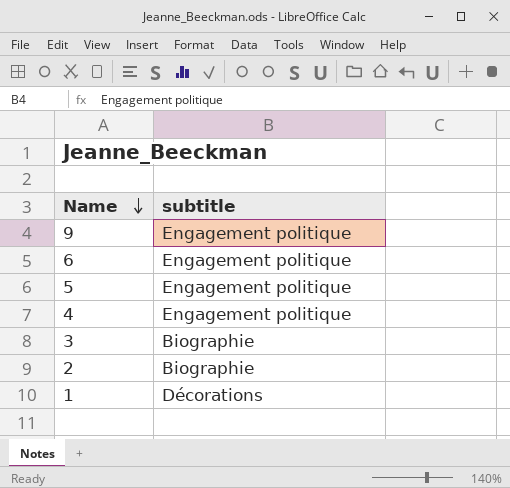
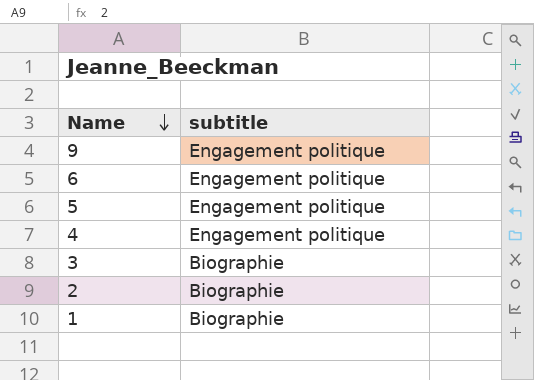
1 | subtitle: Décorations -> Biographie

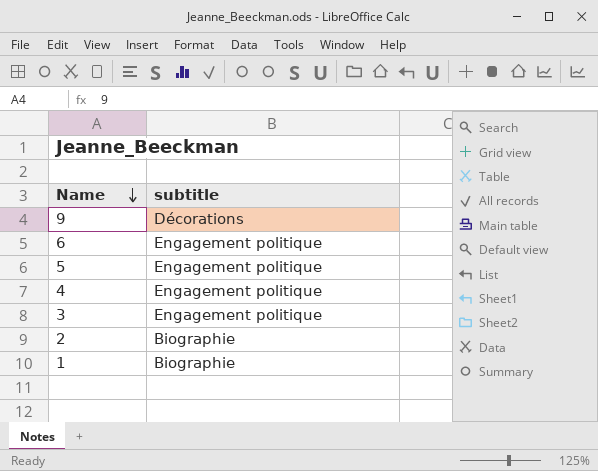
9 | subtitle: Engagement politique -> Décorations
3 | subtitle: Biographie -> Engagement politique

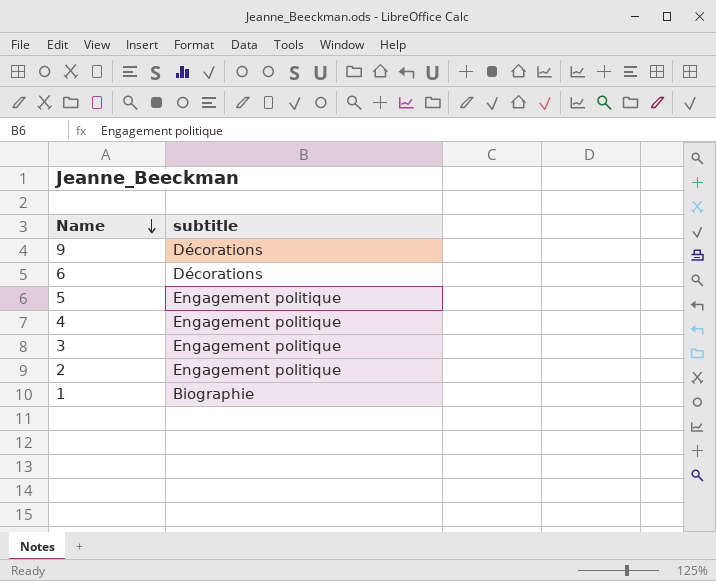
6 | subtitle: Engagement politique -> Décorations
2 | subtitle: Biographie -> Engagement politique

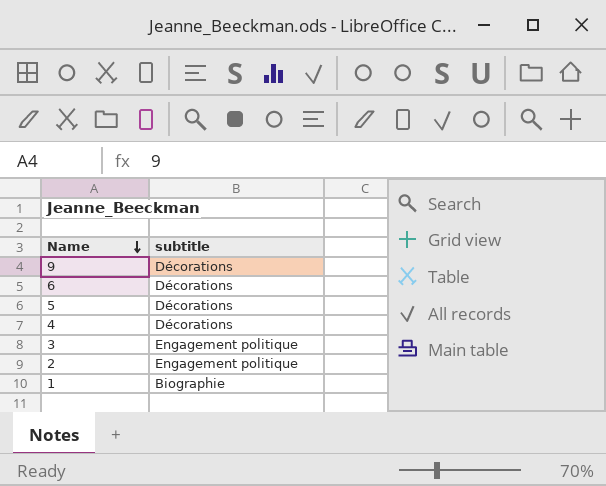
5 | subtitle: Engagement politique -> Décorations
4 | subtitle: Engagement politique -> Décorations

